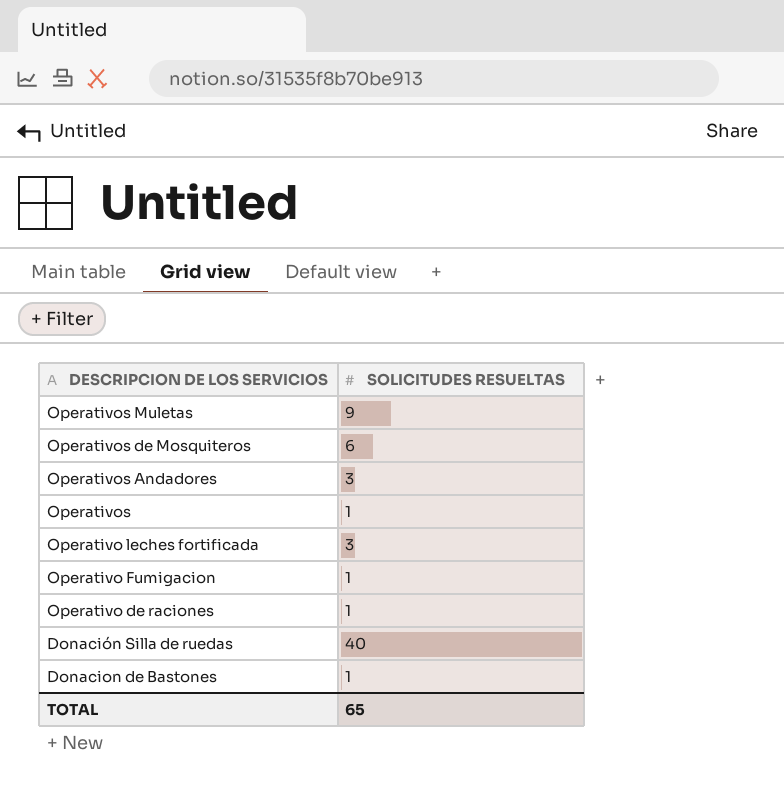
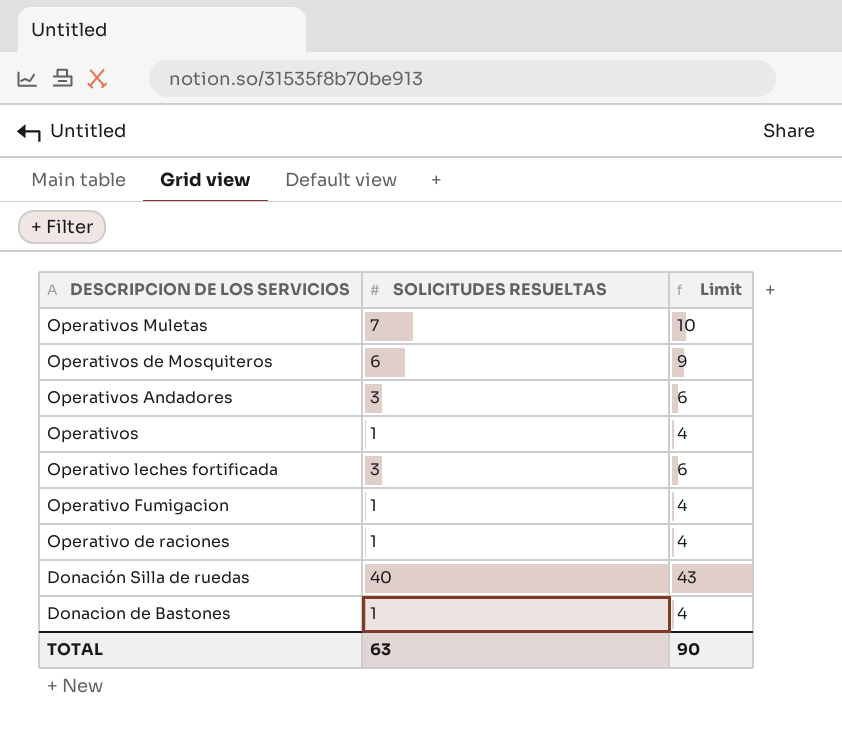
column Limit | formula: none -> [SOLICITUDES RESUELTAS] + 3
Operativos Muletas | SOLICITUDES RESUELTAS: 9 -> 7
TOTAL | SOLICITUDES RESUELTAS: 65 -> 63

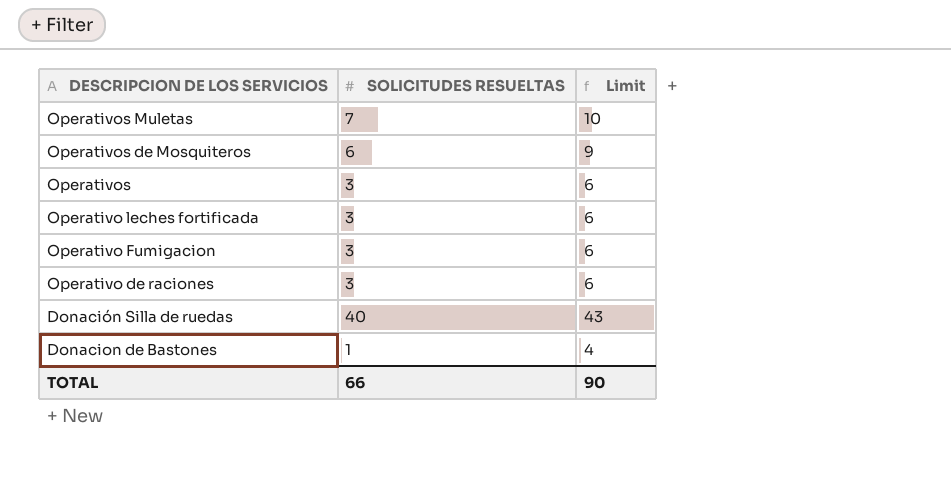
row Operativos Andadores: 3 | 6 -> none
Operativos | SOLICITUDES RESUELTAS: 1 -> 3
Operativos | Limit: 4 -> 6
Operativo Fumigacion | SOLICITUDES RESUELTAS: 1 -> 3
Operativo Fumigacion | Limit: 4 -> 6
Operativo de raciones | SOLICITUDES RESUELTAS: 1 -> 3
Operativo de raciones | Limit: 4 -> 6
TOTAL | SOLICITUDES RESUELTAS: 63 -> 66

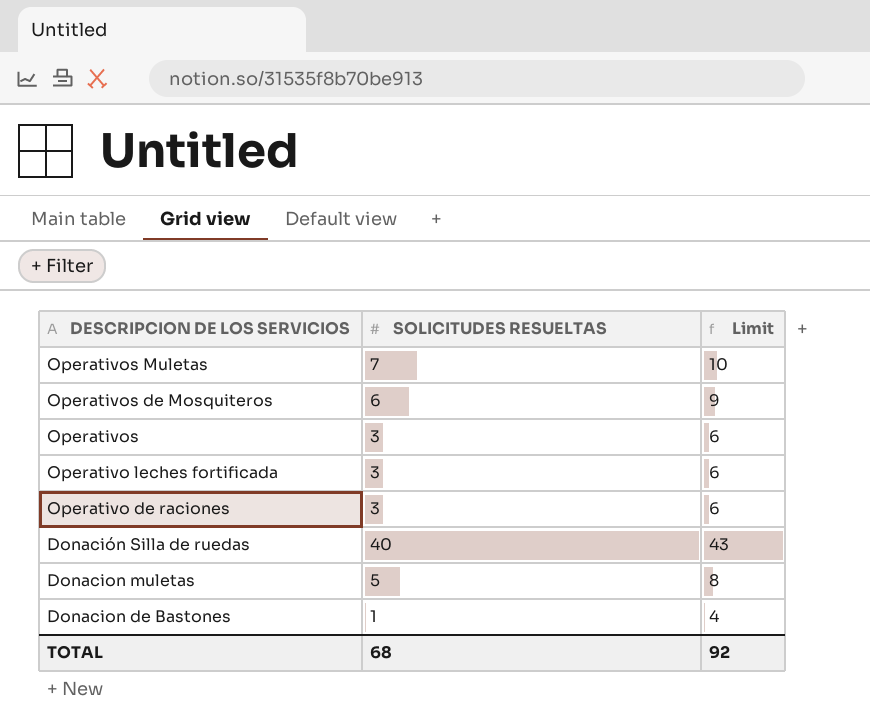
row Operativo Fumigacion: 3 | 6 -> none
row Donacion muletas: none -> 5 | 8
TOTAL | SOLICITUDES RESUELTAS: 66 -> 68
TOTAL | Limit: 90 -> 92

